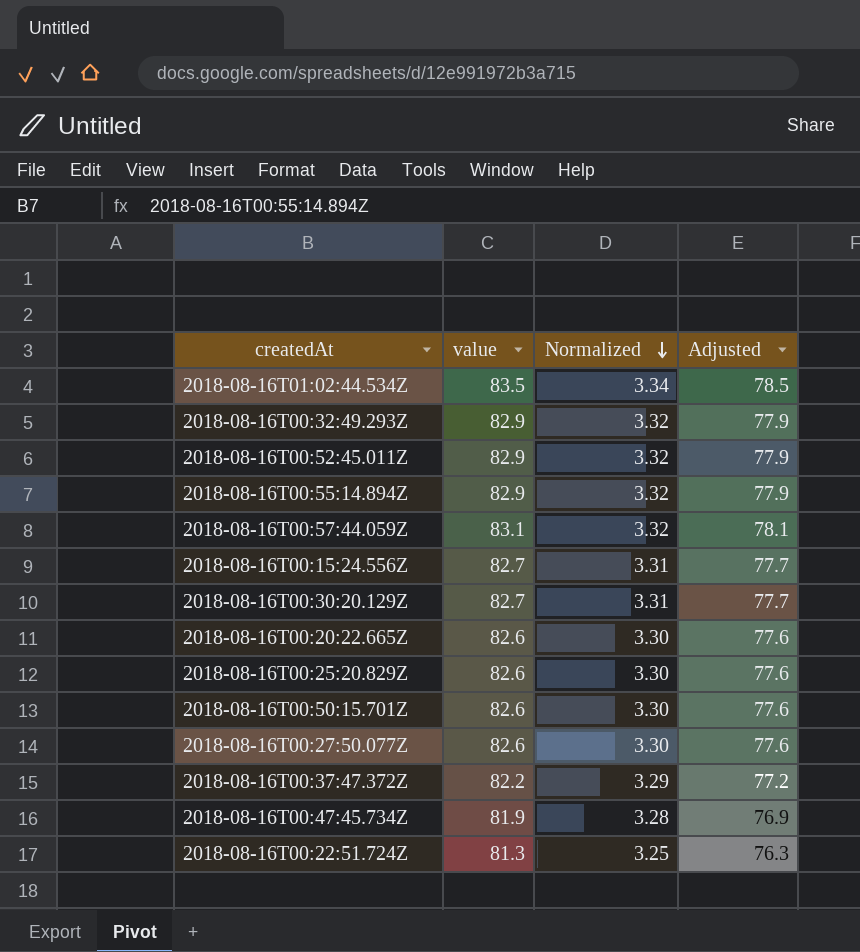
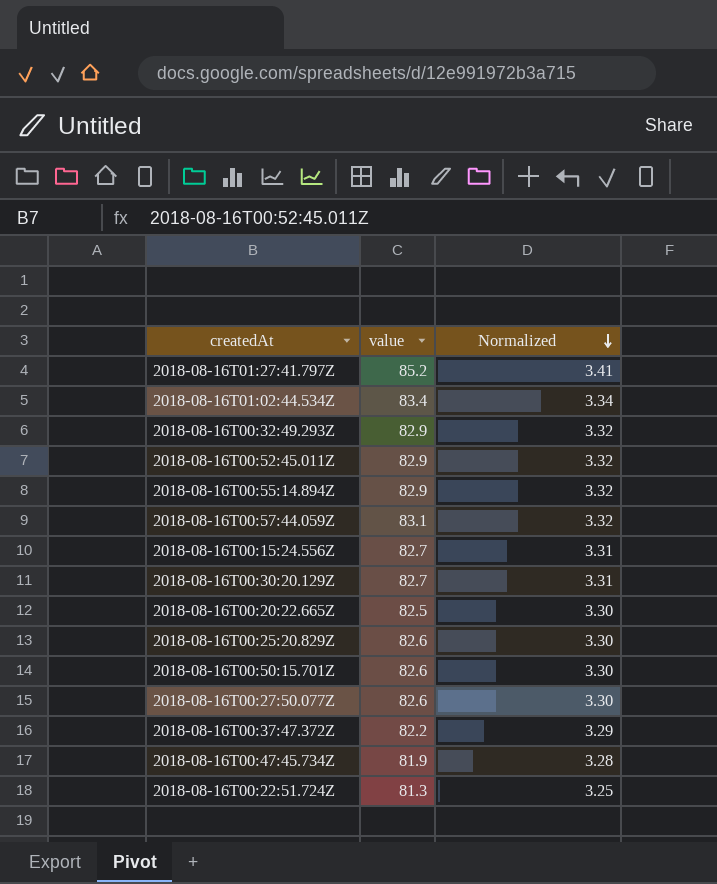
column Adjusted | formula: [value] - 5 -> none
row 2018-08-16T01:27:41.797Z: none -> 85.2 | 3.41
2018-08-16T01:02:44.534Z | value: 83.5 -> 83.4
2018-08-16T00:20:22.665Z | value: 82.6 -> 82.5

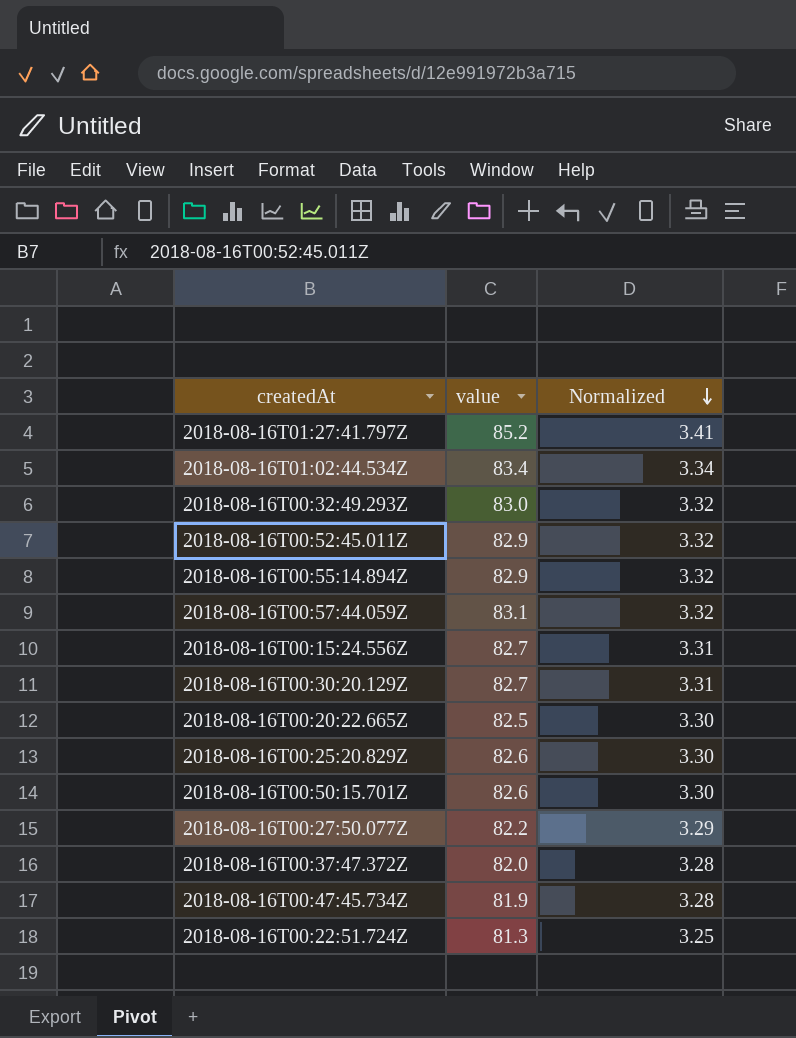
2018-08-16T00:32:49.293Z | value: 82.9 -> 83.0
2018-08-16T00:27:50.077Z | value: 82.6 -> 82.2
2018-08-16T00:27:50.077Z | Normalized: 3.30 -> 3.29
2018-08-16T00:37:47.372Z | value: 82.2 -> 82.0
2018-08-16T00:37:47.372Z | Normalized: 3.29 -> 3.28

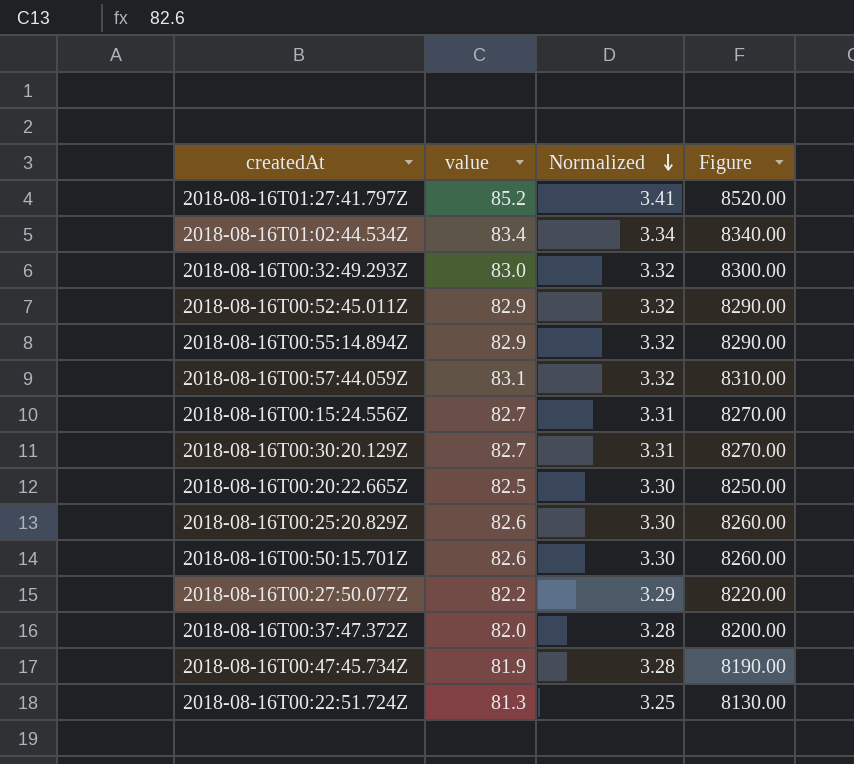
column Figure | formula: none -> [value] * 100

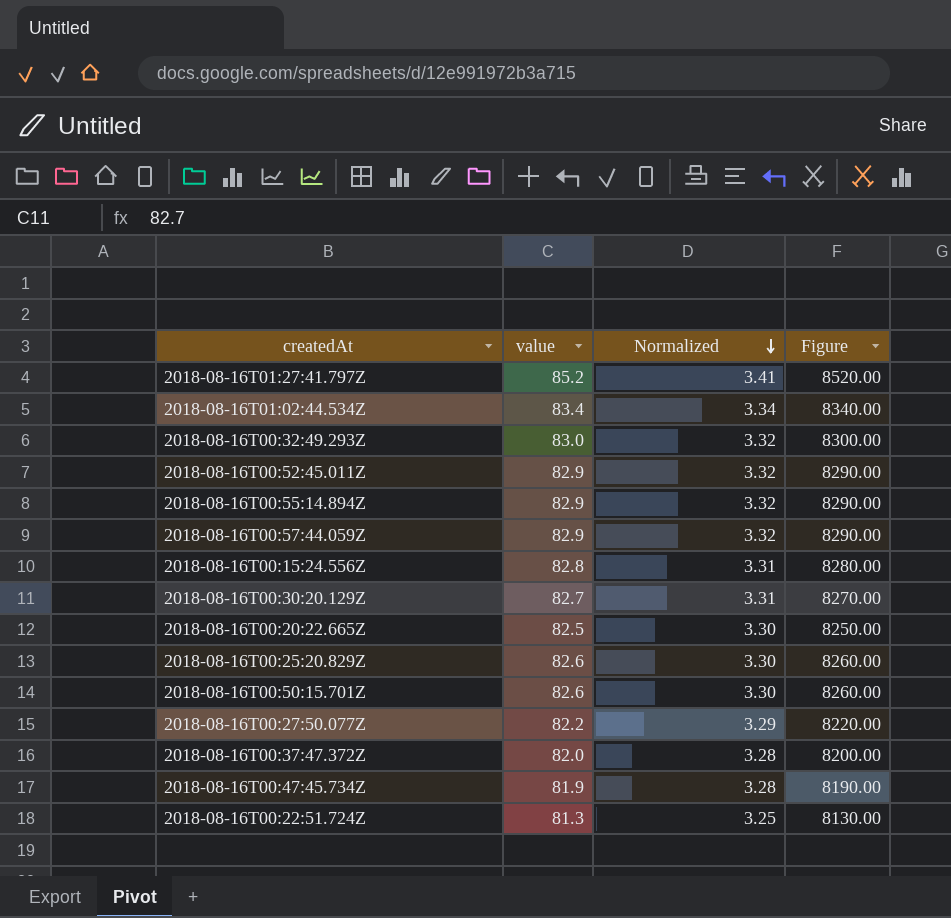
2018-08-16T00:57:44.059Z | value: 83.1 -> 82.9
2018-08-16T00:57:44.059Z | Figure: 8310.00 -> 8290.00
2018-08-16T00:15:24.556Z | value: 82.7 -> 82.8
2018-08-16T00:15:24.556Z | Figure: 8270.00 -> 8280.00

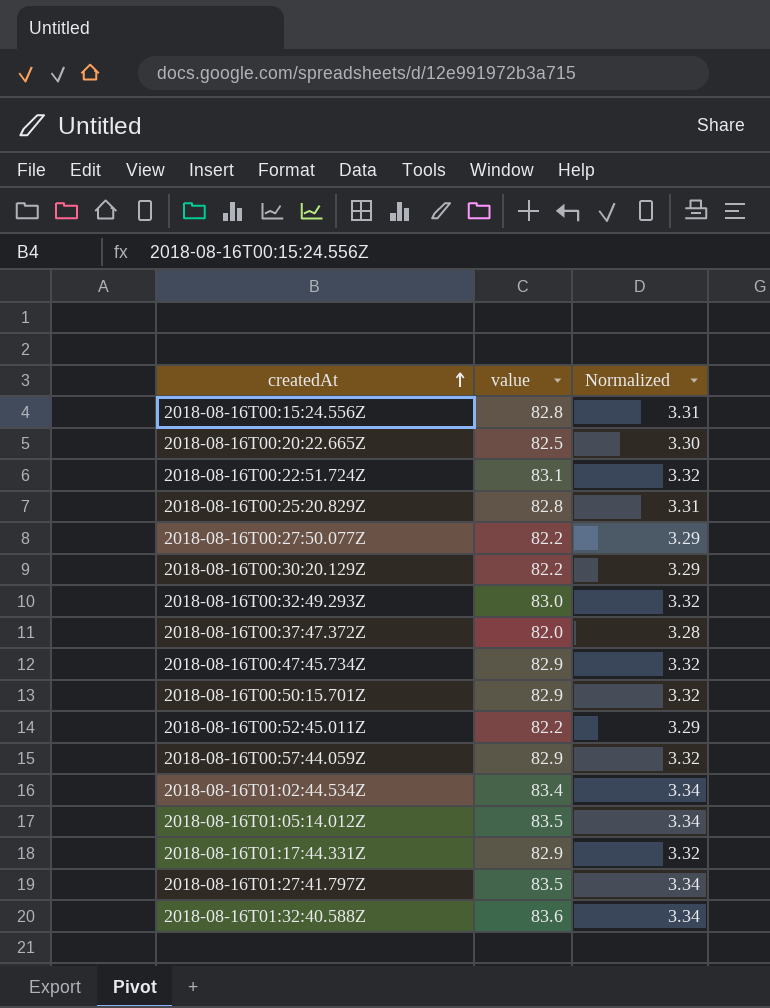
row order: Normalized descending -> createdAt ascending
column Figure | formula: [value] * 100 -> none
row 2018-08-16T00:55:14.894Z: 82.9 | 3.32 | 8290.00 -> none
2018-08-16T00:22:51.724Z | value: 81.3 -> 83.1
2018-08-16T00:22:51.724Z | Normalized: 3.25 -> 3.32
2018-08-16T00:25:20.829Z | value: 82.6 -> 82.8
2018-08-16T00:25:20.829Z | Normalized: 3.30 -> 3.31
2018-08-16T00:30:20.129Z | value: 82.7 -> 82.2
2018-08-16T00:30:20.129Z | Normalized: 3.31 -> 3.29
2018-08-16T00:47:45.734Z | value: 81.9 -> 82.9
2018-08-16T00:47:45.734Z | Normalized: 3.28 -> 3.32
2018-08-16T00:50:15.701Z | value: 82.6 -> 82.9
2018-08-16T00:50:15.701Z | Normalized: 3.30 -> 3.32
2018-08-16T00:52:45.011Z | value: 82.9 -> 82.2
2018-08-16T00:52:45.011Z | Normalized: 3.32 -> 3.29
row 2018-08-16T01:05:14.012Z: none -> 83.5 | 3.34
row 2018-08-16T01:17:44.331Z: none -> 82.9 | 3.32
2018-08-16T01:27:41.797Z | value: 85.2 -> 83.5
2018-08-16T01:27:41.797Z | Normalized: 3.41 -> 3.34
row 2018-08-16T01:32:40.588Z: none -> 83.6 | 3.34

